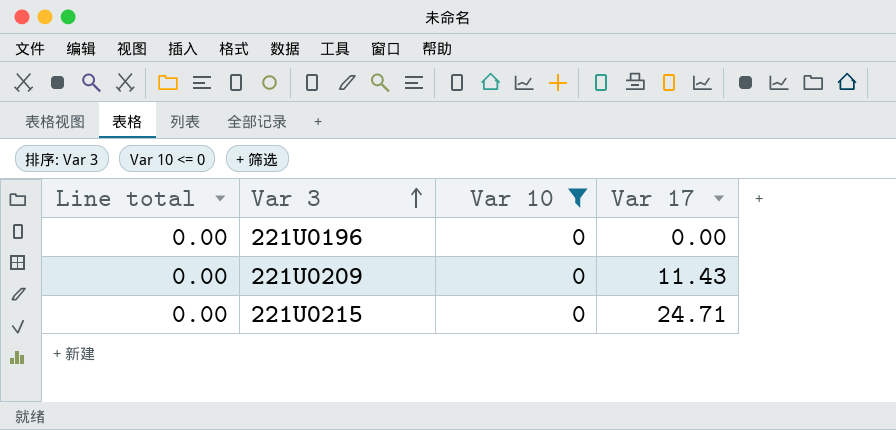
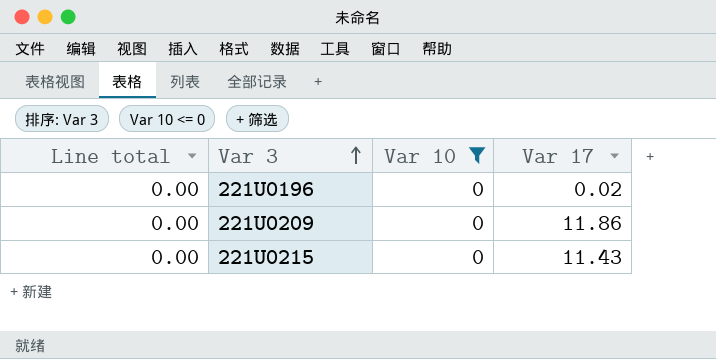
221U0196 | Var 17: 0.00 -> 0.02
221U0209 | Var 17: 11.43 -> 11.86
221U0215 | Var 17: 24.71 -> 11.43

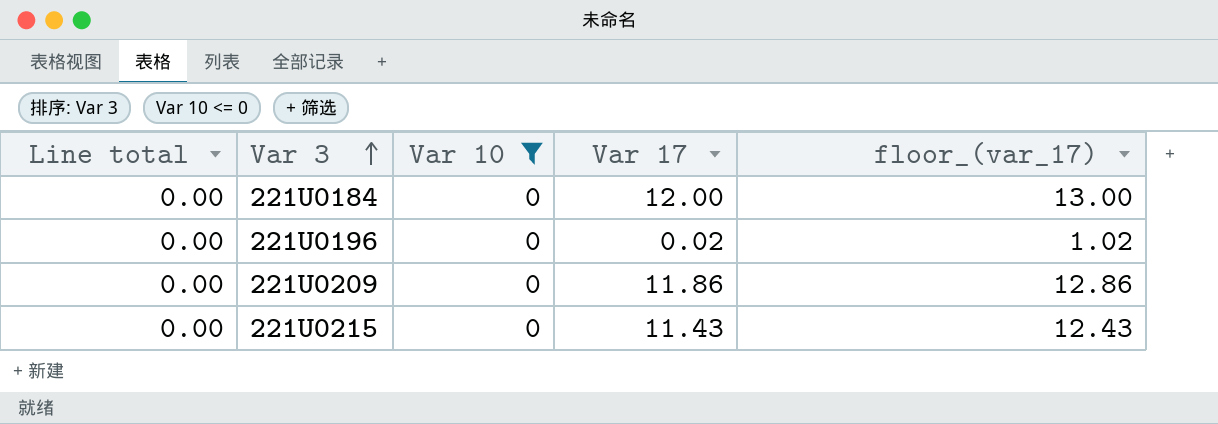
column floor_(var_17) | formula: none -> [Var 17] + 1
row 221U0184: none -> 0.00 | 0 | 12.00 | 13.00

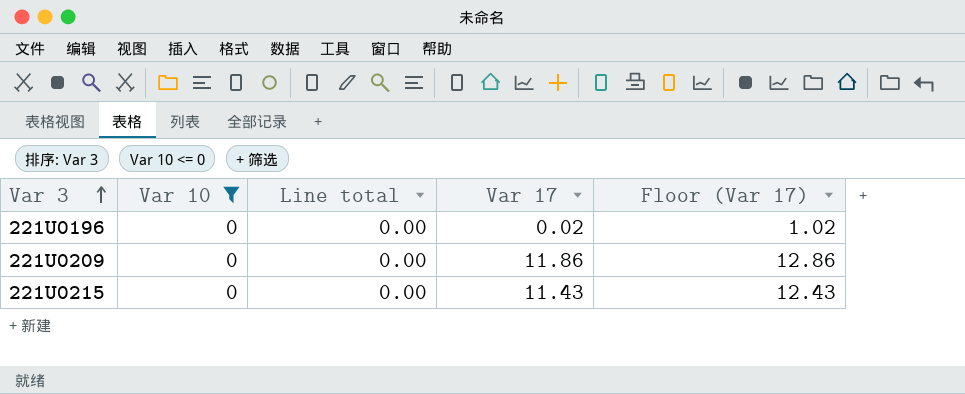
column Line total | position: 1 -> 3
column name: floor_(var_17) -> Floor (Var 17)
row 221U0184: 0.00 | 0 | 12.00 | 13.00 -> none

